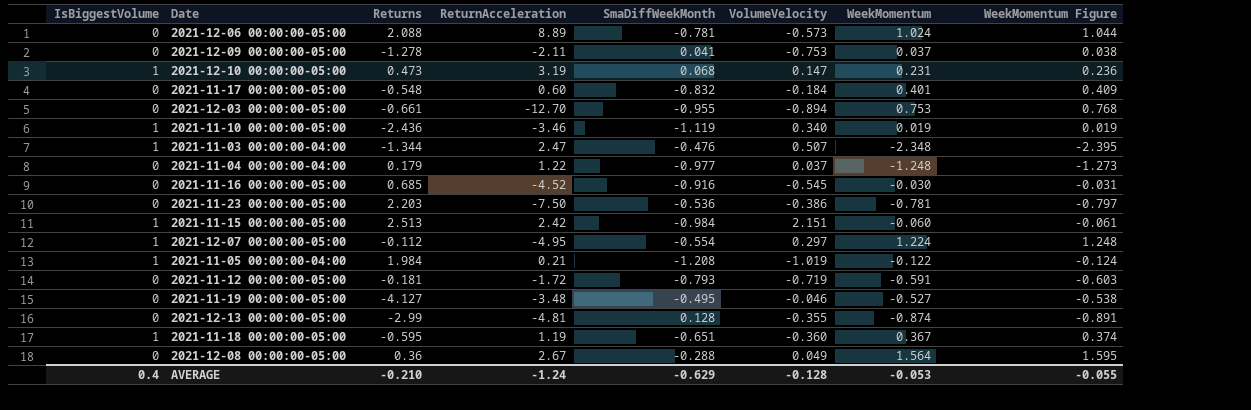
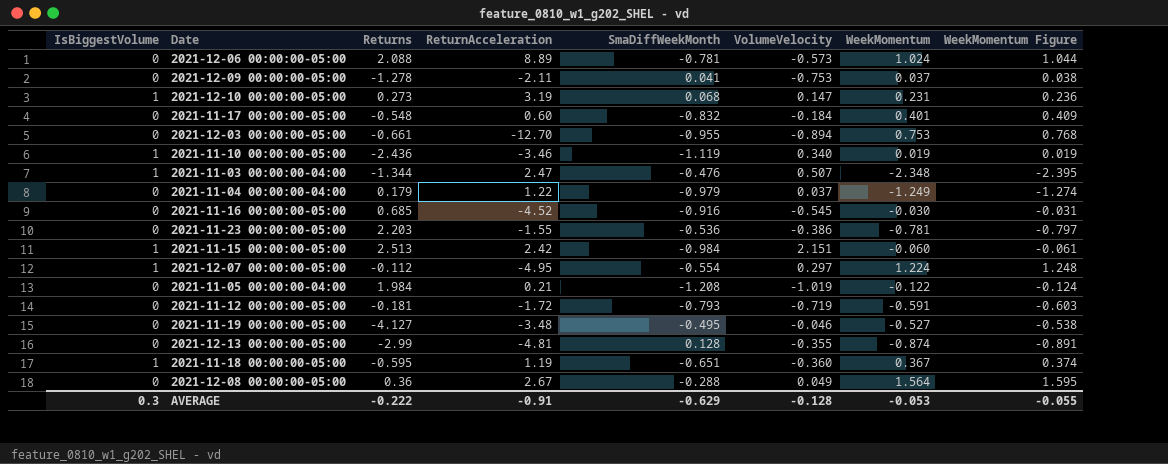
2021-12-10 00:00:00-05:00 | Returns: 0.473 -> 0.273
2021-11-04 00:00:00-04:00 | SmaDiffWeekMonth: -0.977 -> -0.979
2021-11-04 00:00:00-04:00 | WeekMomentum: -1.248 -> -1.249
2021-11-04 00:00:00-04:00 | WeekMomentum Figure: -1.273 -> -1.274
2021-11-23 00:00:00-05:00 | ReturnAcceleration: -7.50 -> -1.55
2021-11-05 00:00:00-04:00 | IsBiggestVolume: 1 -> 0
AVERAGE | IsBiggestVolume: 0.4 -> 0.3
AVERAGE | Returns: -0.210 -> -0.222
AVERAGE | ReturnAcceleration: -1.24 -> -0.91

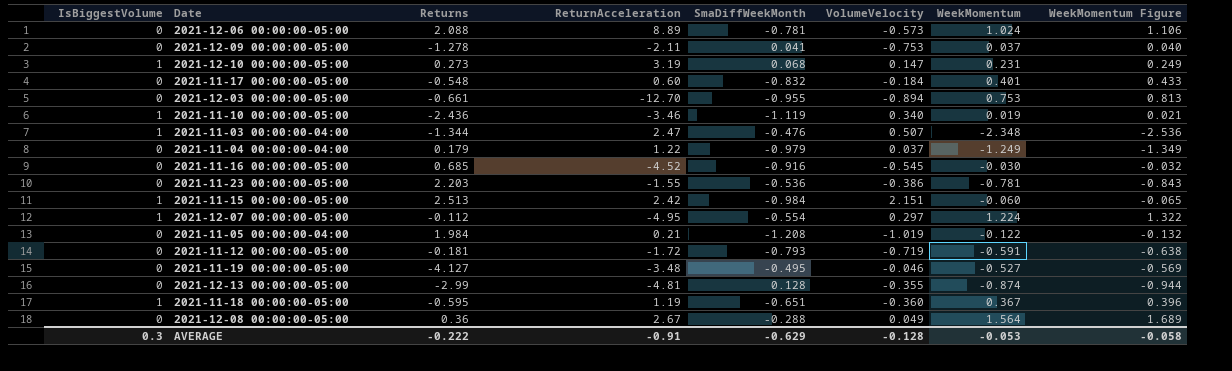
column WeekMomentum Figure | formula: [WeekMomentum] * 1.02 -> [WeekMomentum] * 1.08
AVERAGE | WeekMomentum Figure: -0.055 -> -0.058

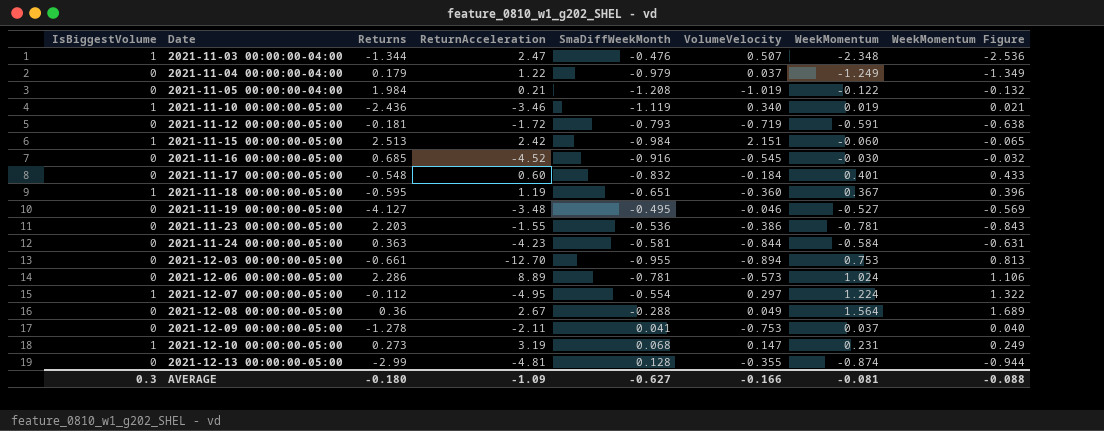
row order: none -> Date ascending
row 2021-11-24 00:00:00-05:00: none -> 0 | 0.363 | -4.23 | -0.581 | -0.844 | -0.584 | -0.631
2021-12-06 00:00:00-05:00 | Returns: 2.088 -> 2.286
AVERAGE | Returns: -0.222 -> -0.180
AVERAGE | ReturnAcceleration: -0.91 -> -1.09
AVERAGE | SmaDiffWeekMonth: -0.629 -> -0.627
AVERAGE | VolumeVelocity: -0.128 -> -0.166
AVERAGE | WeekMomentum: -0.053 -> -0.081
AVERAGE | WeekMomentum Figure: -0.058 -> -0.088

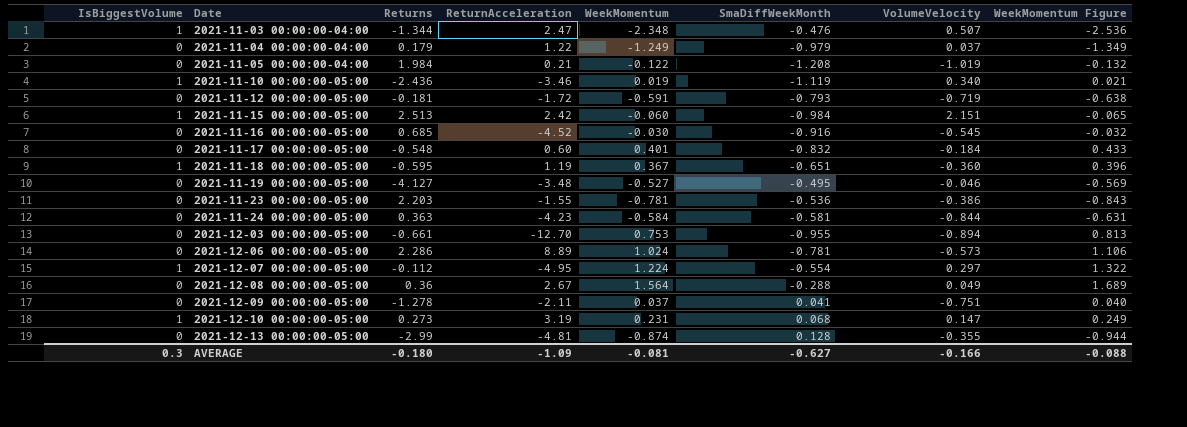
column WeekMomentum | position: 7 -> 5
2021-12-09 00:00:00-05:00 | VolumeVelocity: -0.753 -> -0.751

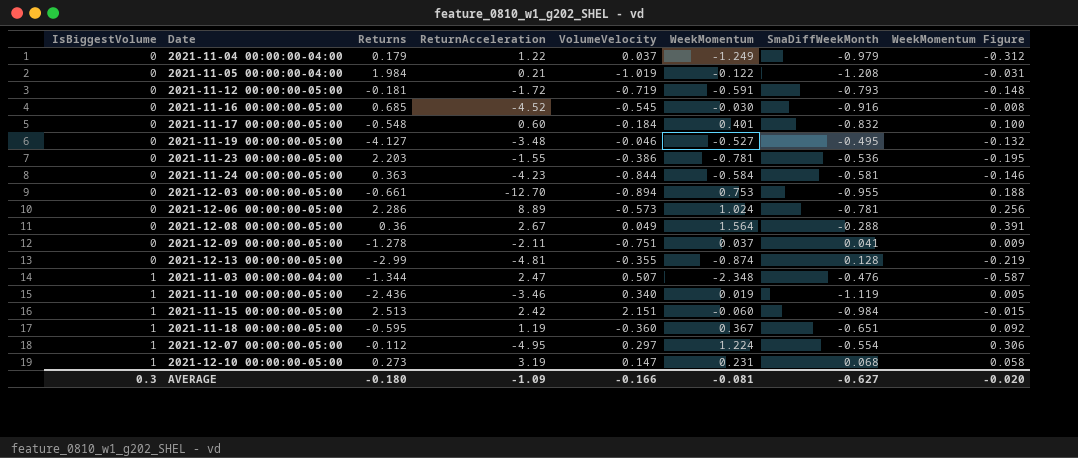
row order: Date ascending -> IsBiggestVolume ascending
column VolumeVelocity | position: 7 -> 5
column WeekMomentum Figure | formula: [WeekMomentum] * 1.08 -> [WeekMomentum] * 0.25
AVERAGE | WeekMomentum Figure: -0.088 -> -0.020

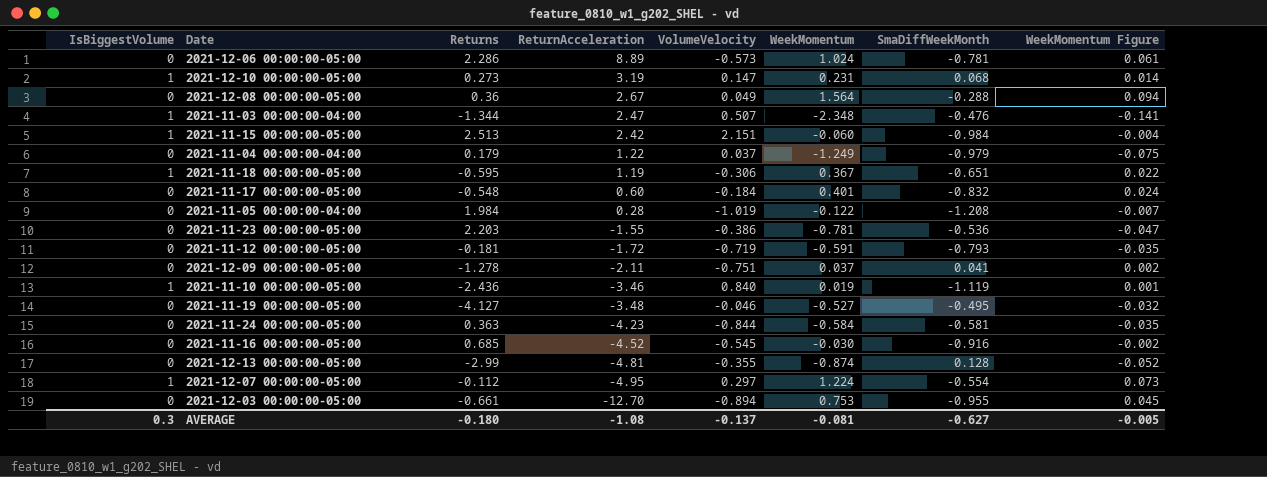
row order: IsBiggestVolume ascending -> ReturnAcceleration descending
column WeekMomentum Figure | formula: [WeekMomentum] * 0.25 -> [WeekMomentum] * 0.06
2021-11-18 00:00:00-05:00 | VolumeVelocity: -0.360 -> -0.306
2021-11-05 00:00:00-04:00 | ReturnAcceleration: 0.21 -> 0.28
2021-11-10 00:00:00-05:00 | VolumeVelocity: 0.340 -> 0.840
AVERAGE | ReturnAcceleration: -1.09 -> -1.08
AVERAGE | VolumeVelocity: -0.166 -> -0.137
AVERAGE | WeekMomentum Figure: -0.020 -> -0.005

